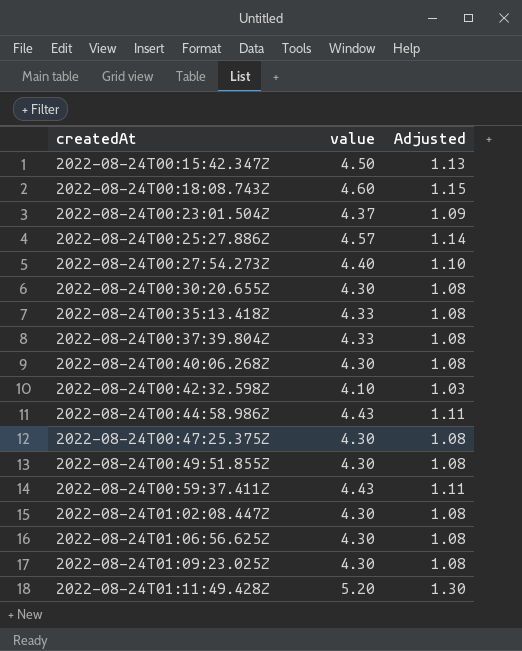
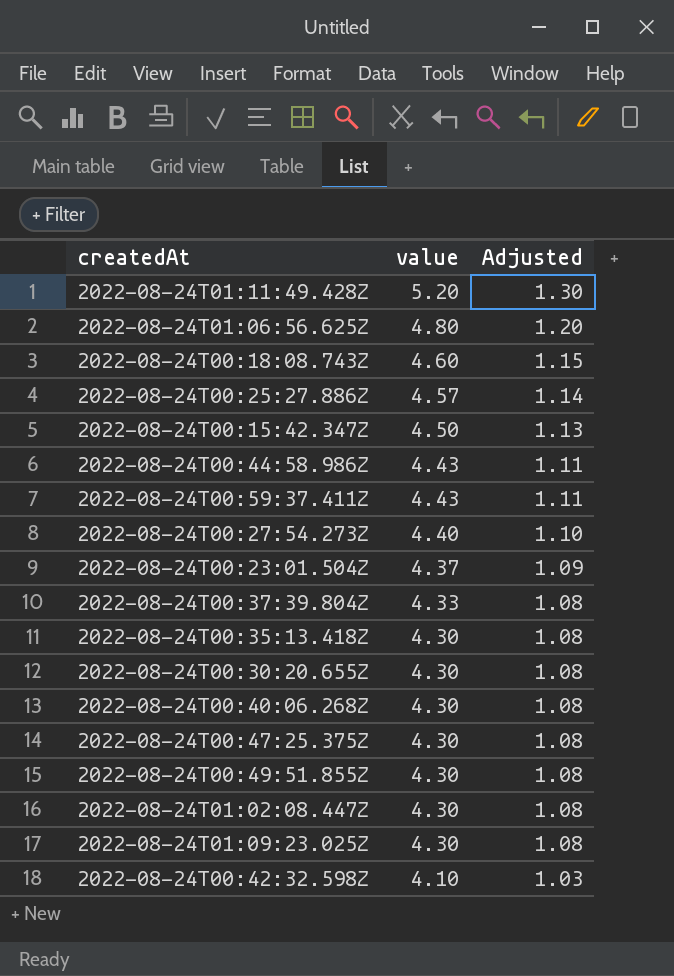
row order: createdAt ascending -> value descending
2022-08-24T01:06:56.625Z | value: 4.30 -> 4.80
2022-08-24T01:06:56.625Z | Adjusted: 1.08 -> 1.20
2022-08-24T00:35:13.418Z | value: 4.33 -> 4.30

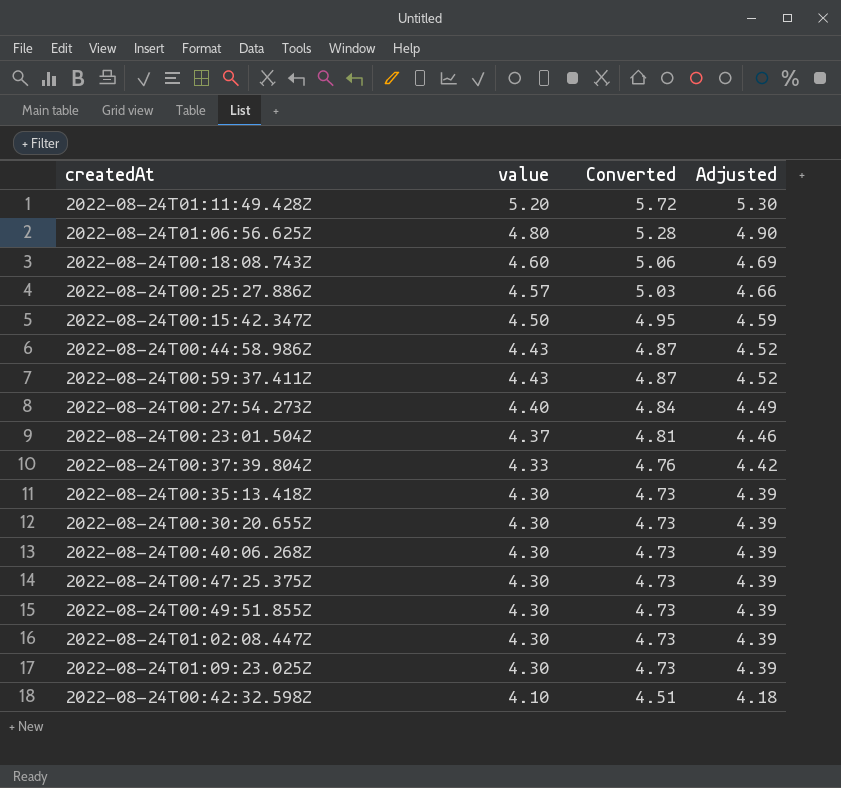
column Converted | formula: none -> [value] * 1.1
column Adjusted | formula: [value] * 0.25 -> [value] * 1.02

